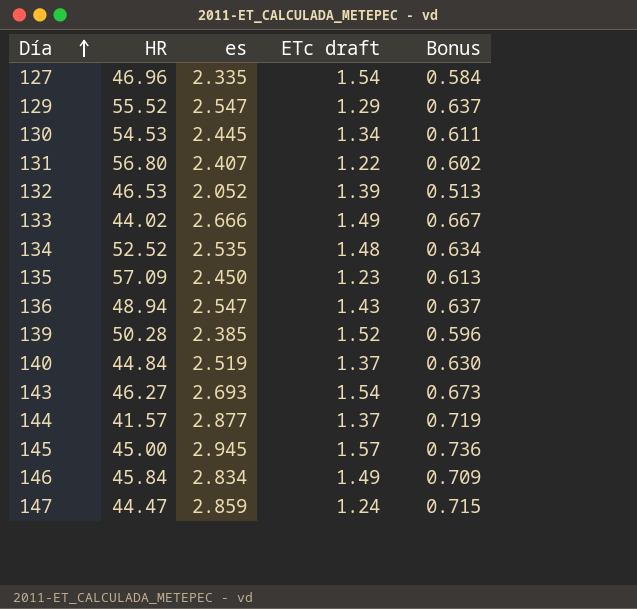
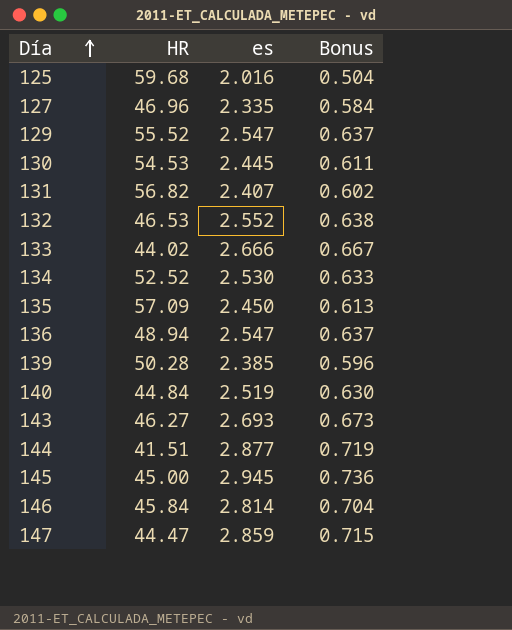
column ETc draft | position: 4 -> none
row 125: none -> 59.68 | 2.016 | 0.504
131 | HR: 56.80 -> 56.82
132 | es: 2.052 -> 2.552
132 | Bonus: 0.513 -> 0.638
134 | es: 2.535 -> 2.530
134 | Bonus: 0.634 -> 0.633
144 | HR: 41.57 -> 41.51
146 | es: 2.834 -> 2.814
146 | Bonus: 0.709 -> 0.704

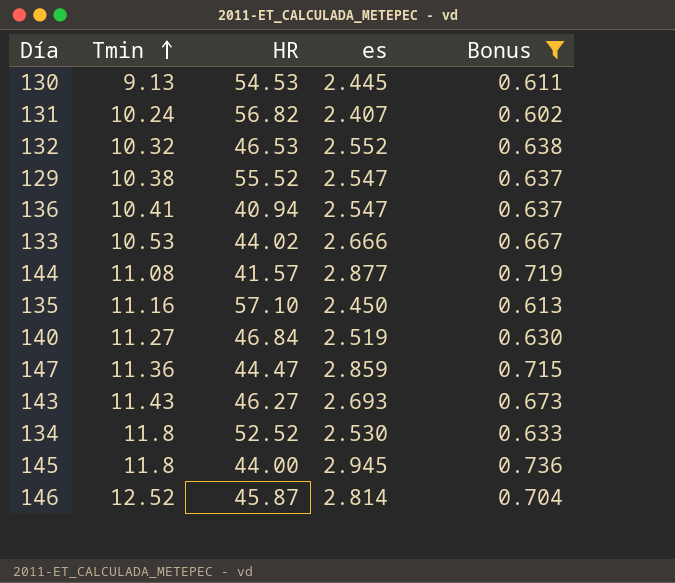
filter: none -> Bonus >= 0.602
row order: Día ascending -> Tmin ascending
column Tmin | position: none -> 2
136 | HR: 48.94 -> 40.94
144 | HR: 41.51 -> 41.57
135 | HR: 57.09 -> 57.10
140 | HR: 44.84 -> 46.84
145 | HR: 45.00 -> 44.00
146 | HR: 45.84 -> 45.87

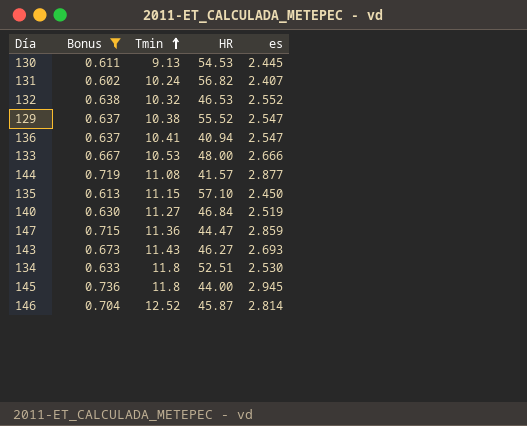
column Bonus | position: 5 -> 2
133 | HR: 44.02 -> 48.00
135 | Tmin: 11.16 -> 11.15
134 | HR: 52.52 -> 52.51

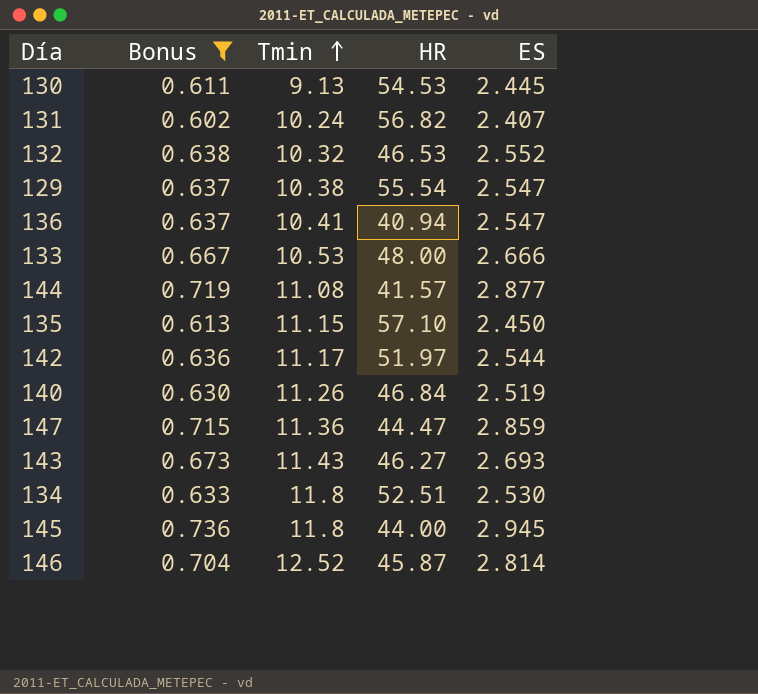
column name: es -> ES
129 | HR: 55.52 -> 55.54
row 142: none -> 0.636 | 11.17 | 51.97 | 2.544
140 | Tmin: 11.27 -> 11.26

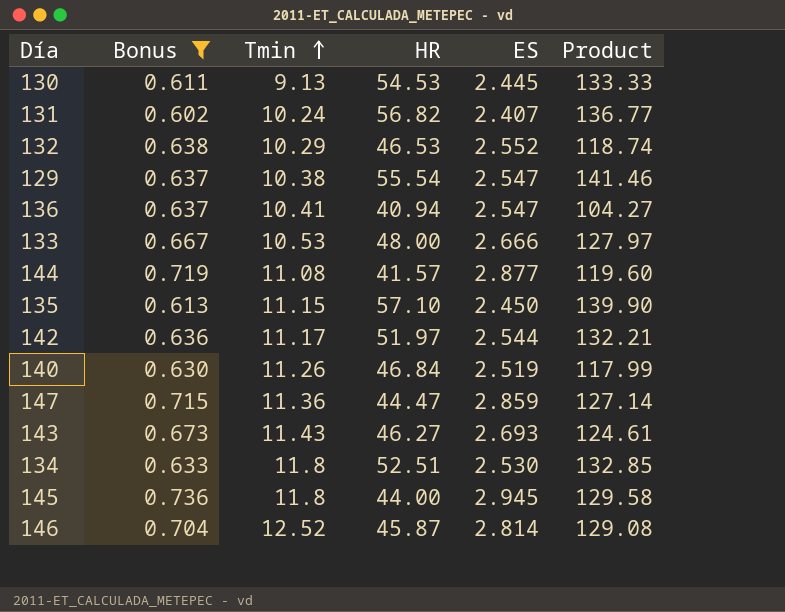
column Product | formula: none -> [HR] * [ES]
132 | Tmin: 10.32 -> 10.29

